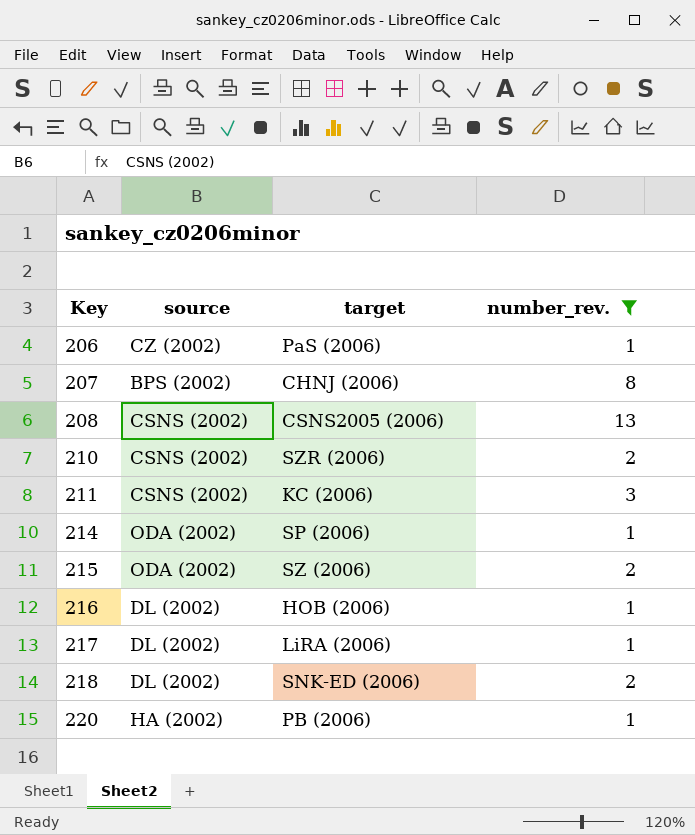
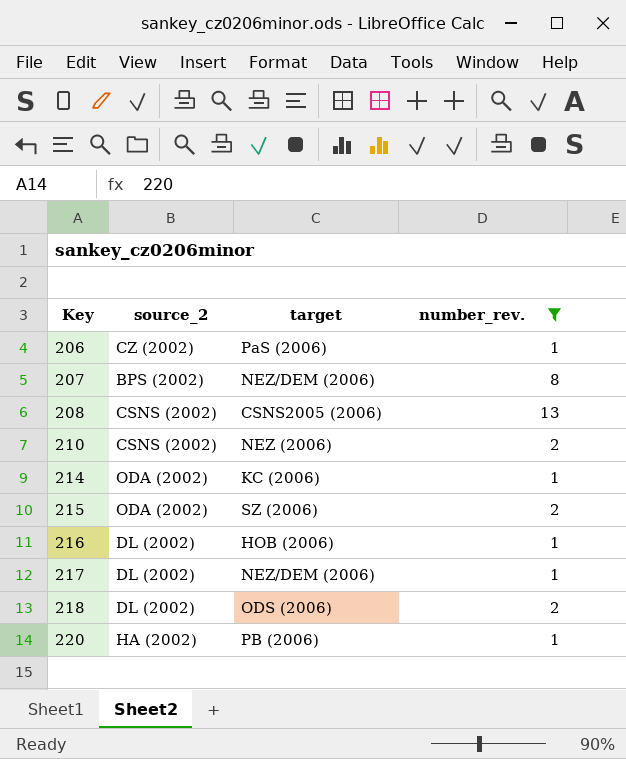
column name: source -> source_2
row 211: CSNS (2002) | KC (2006) | 3 -> none
207 | target: CHNJ (2006) -> NEZ/DEM (2006)
210 | target: SZR (2006) -> NEZ (2006)
214 | target: SP (2006) -> KC (2006)
217 | target: LiRA (2006) -> NEZ/DEM (2006)
218 | target: SNK-ED (2006) -> ODS (2006)

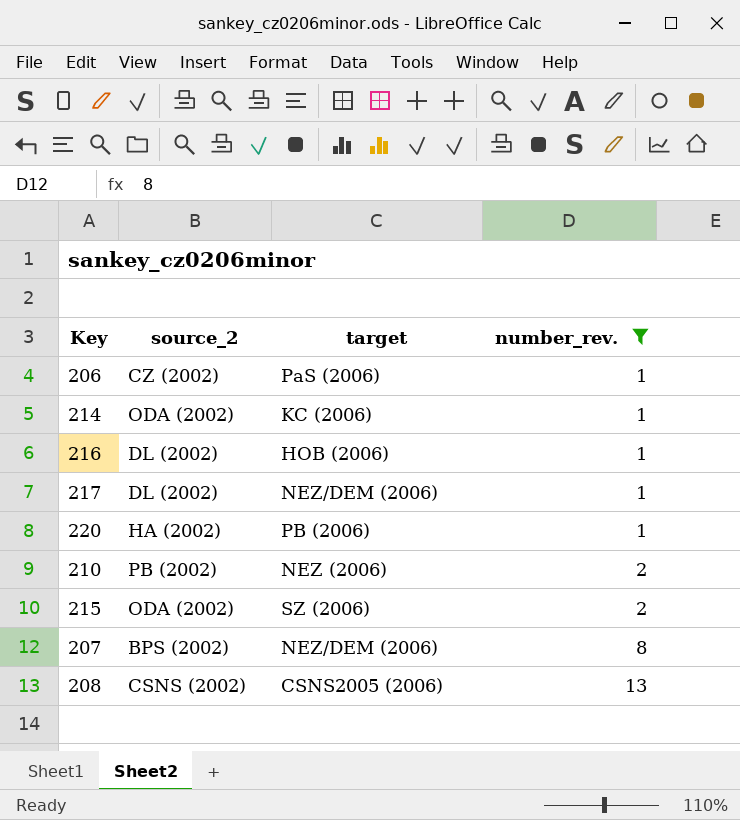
row order: Key ascending -> number_rev. ascending
row 218: DL (2002) | ODS (2006) | 2 -> none
210 | source_2: CSNS (2002) -> PB (2002)

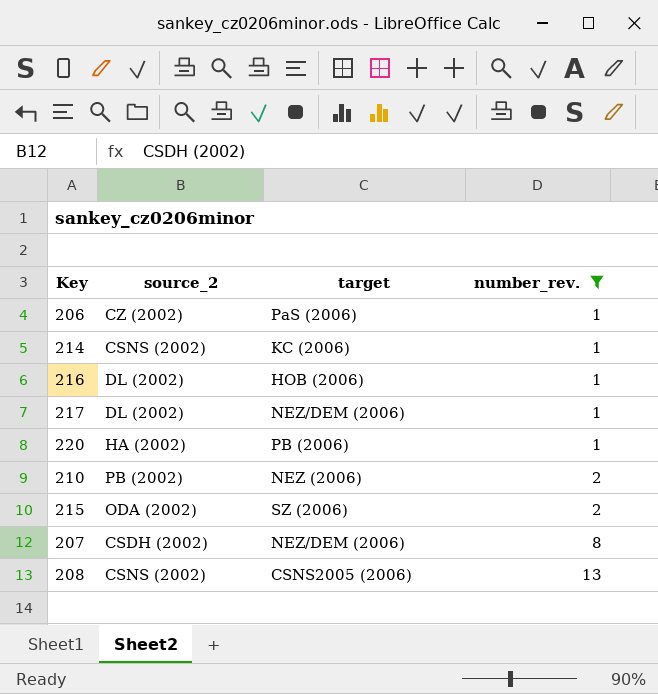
214 | source_2: ODA (2002) -> CSNS (2002)
207 | source_2: BPS (2002) -> CSDH (2002)

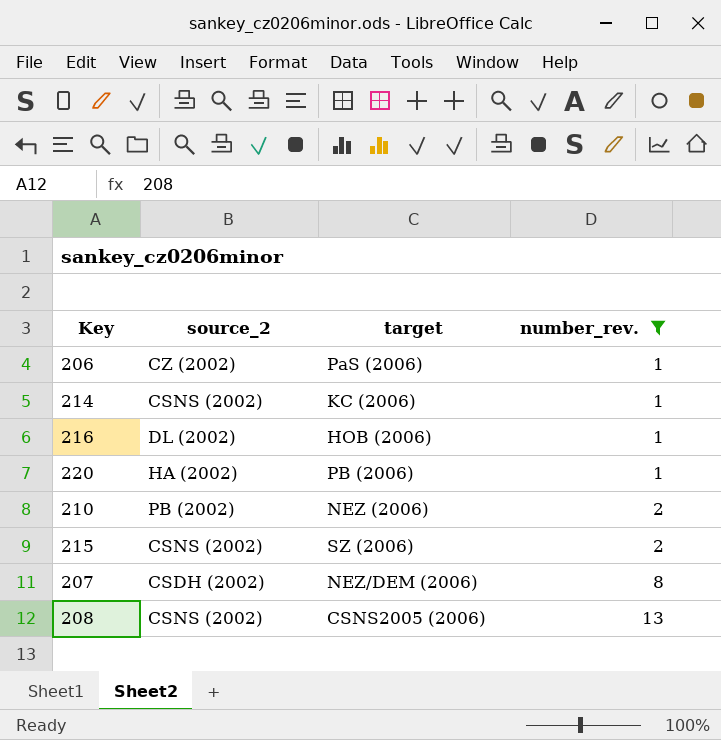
row 217: DL (2002) | NEZ/DEM (2006) | 1 -> none
215 | source_2: ODA (2002) -> CSNS (2002)

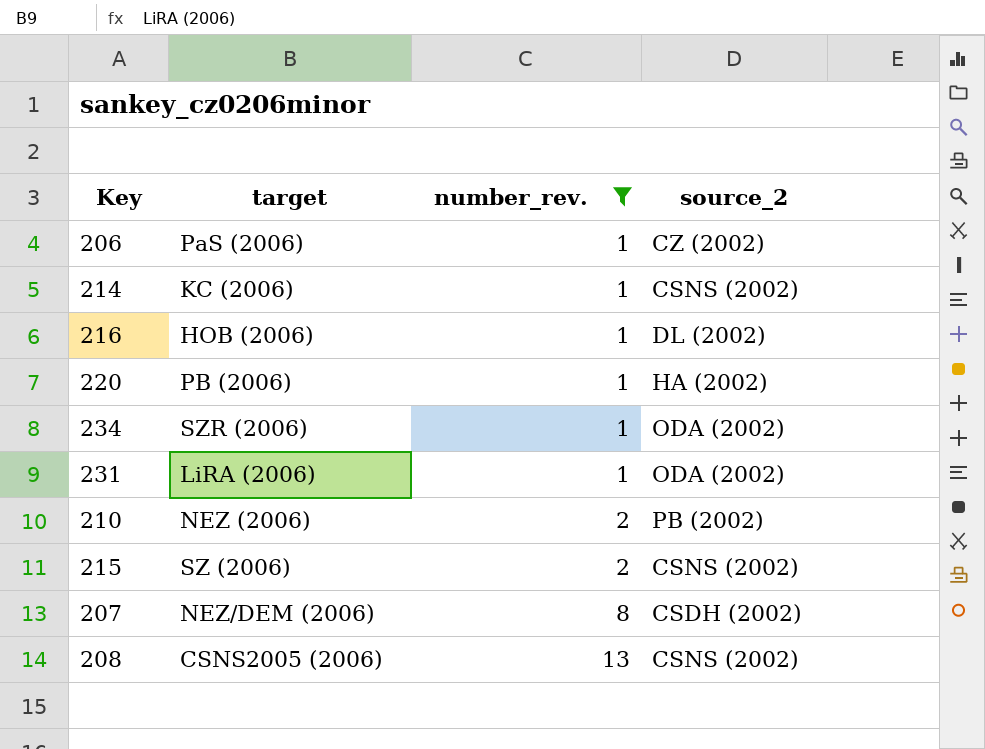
column source_2 | position: 2 -> 4
row 234: none -> SZR (2006) | 1 | ODA (2002)
row 231: none -> LiRA (2006) | 1 | ODA (2002)

